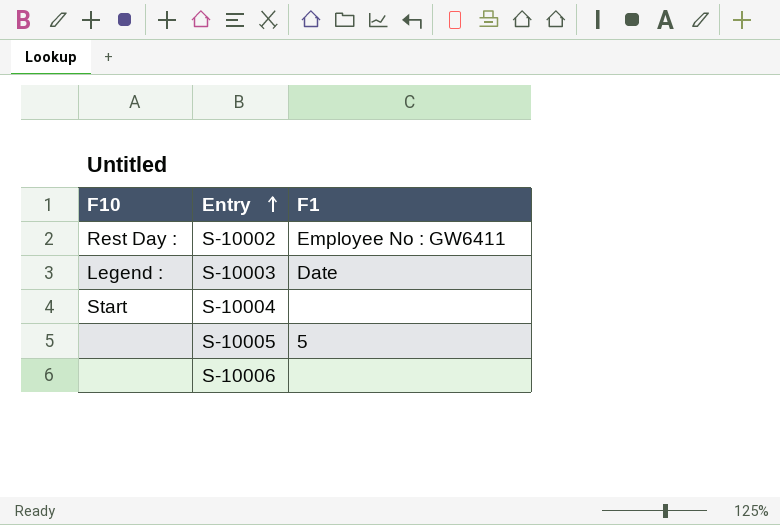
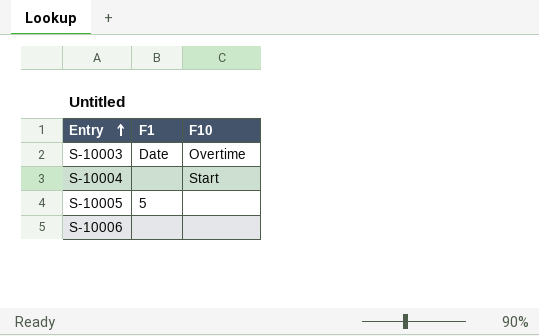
column F10 | position: 1 -> 3
row S-10002: Rest Day : | Employee No : GW6411 -> none
S-10003 | F10: Legend : -> Overtime

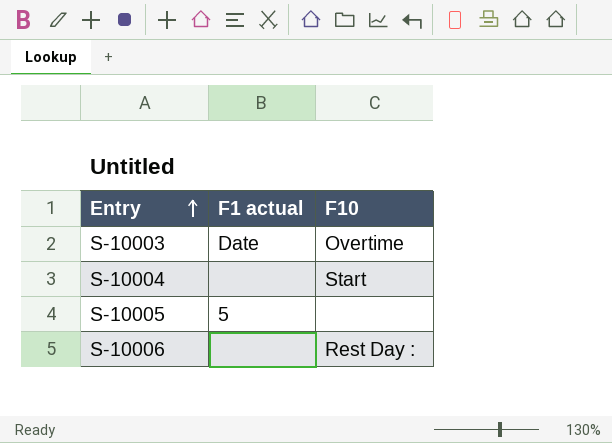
column name: F1 -> F1 actual
S-10006 | F10: none -> Rest Day :

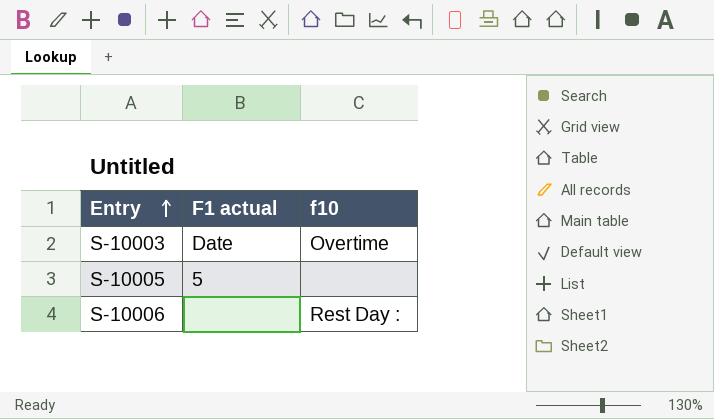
column name: F10 -> f10
row S-10004: none | Start -> none

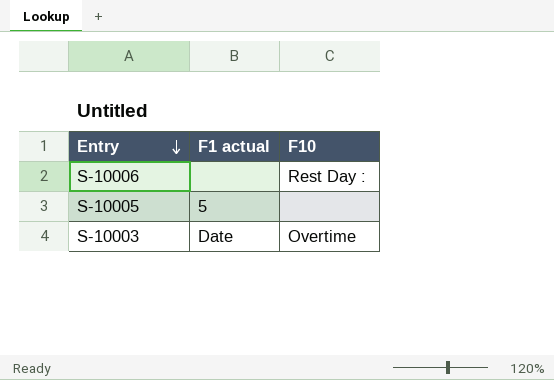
row order: Entry ascending -> Entry descending
column name: f10 -> F10

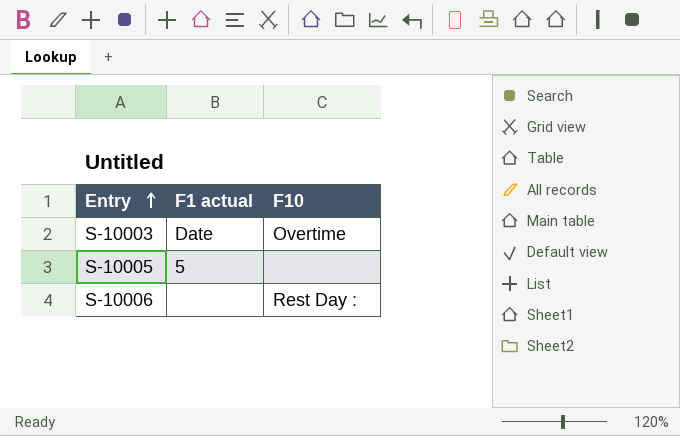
row order: Entry descending -> Entry ascending

